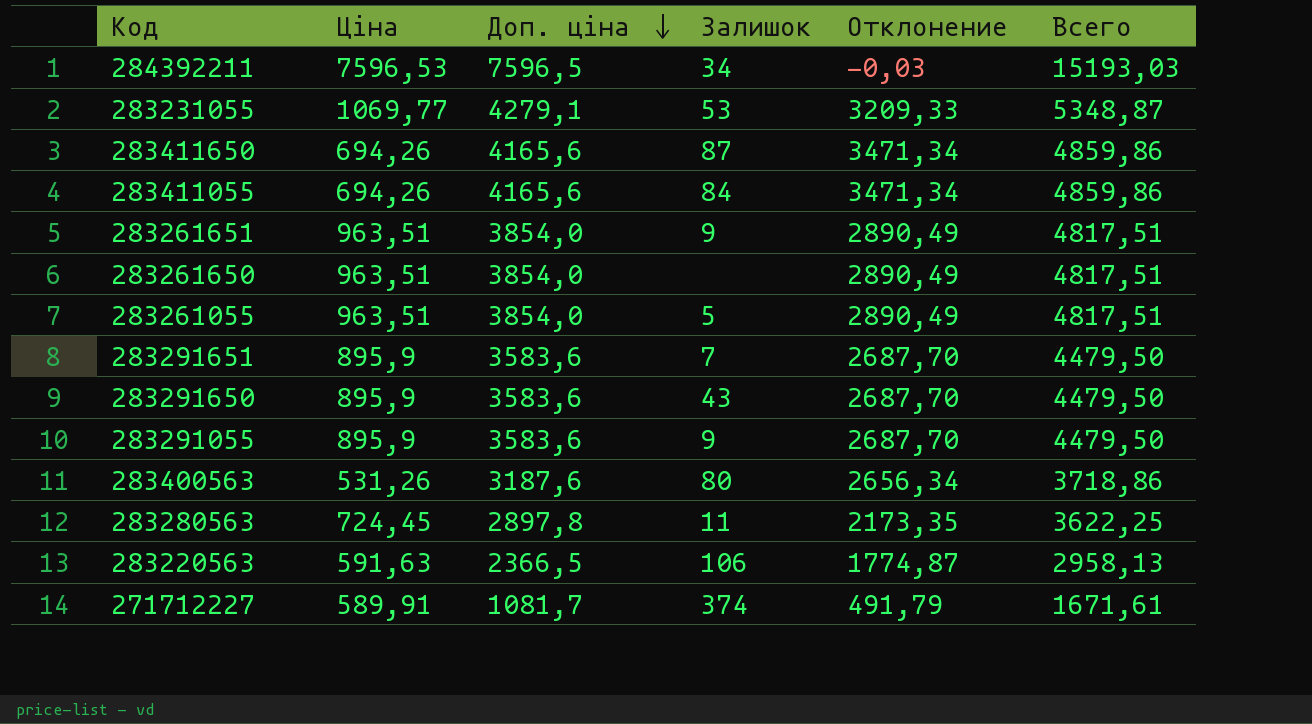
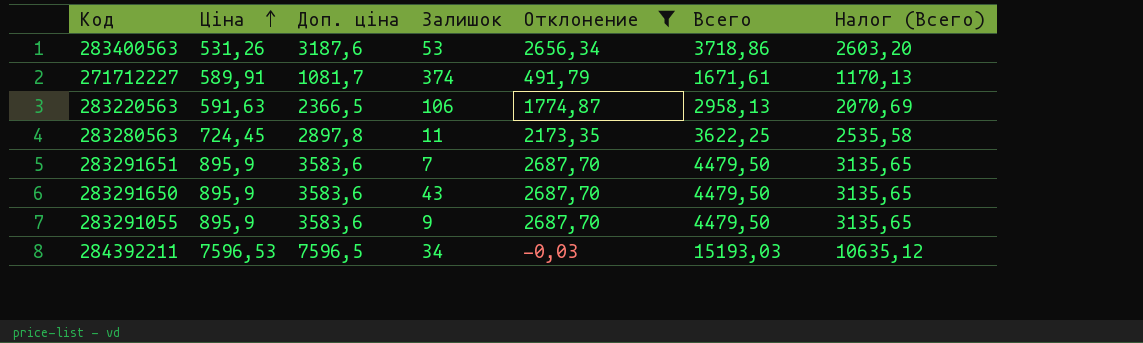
filter: none -> Отклонение <= 2687,70
row order: Доп. ціна descending -> Ціна ascending
column Налог (Всего) | formula: none -> [Всего] * 0,7
283400563 | Залишок: 80 -> 53

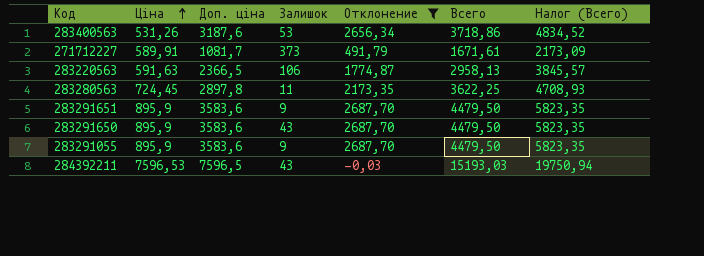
column Налог (Всего) | formula: [Всего] * 0,7 -> [Всего] * 1,3
271712227 | Залишок: 374 -> 373
283291651 | Залишок: 7 -> 9
284392211 | Залишок: 34 -> 43

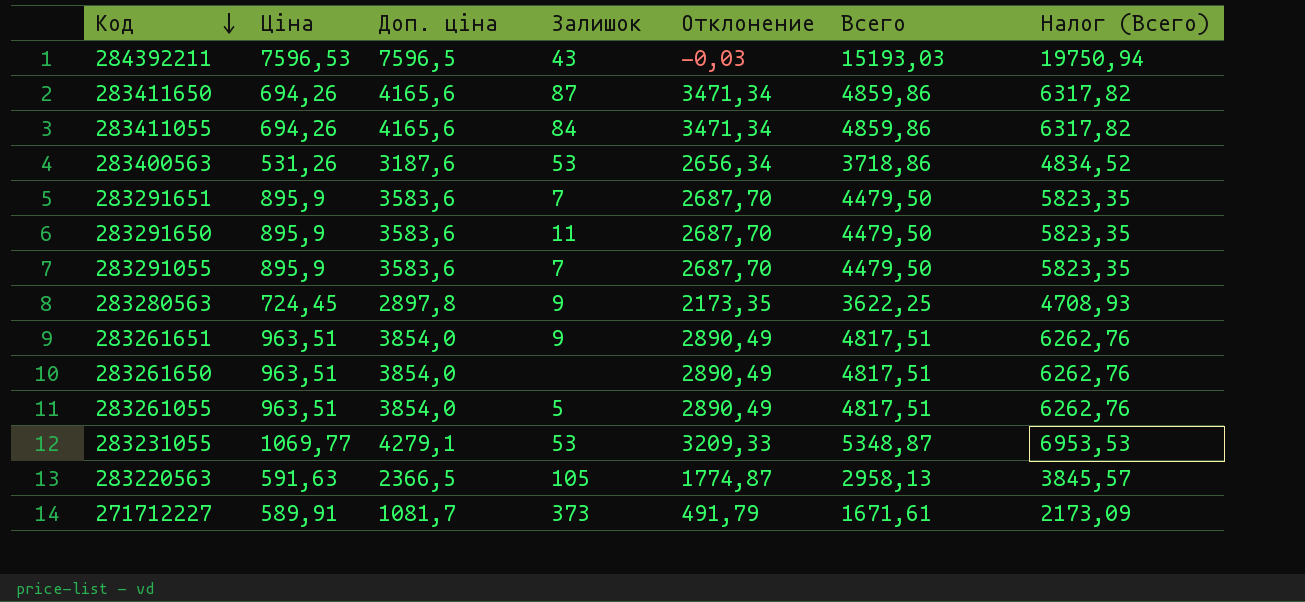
filter: Отклонение <= 2687,70 -> none
row order: Ціна ascending -> Код descending
283291651 | Залишок: 9 -> 7
283291650 | Залишок: 43 -> 11
283291055 | Залишок: 9 -> 7
283280563 | Залишок: 11 -> 9
283220563 | Залишок: 106 -> 105

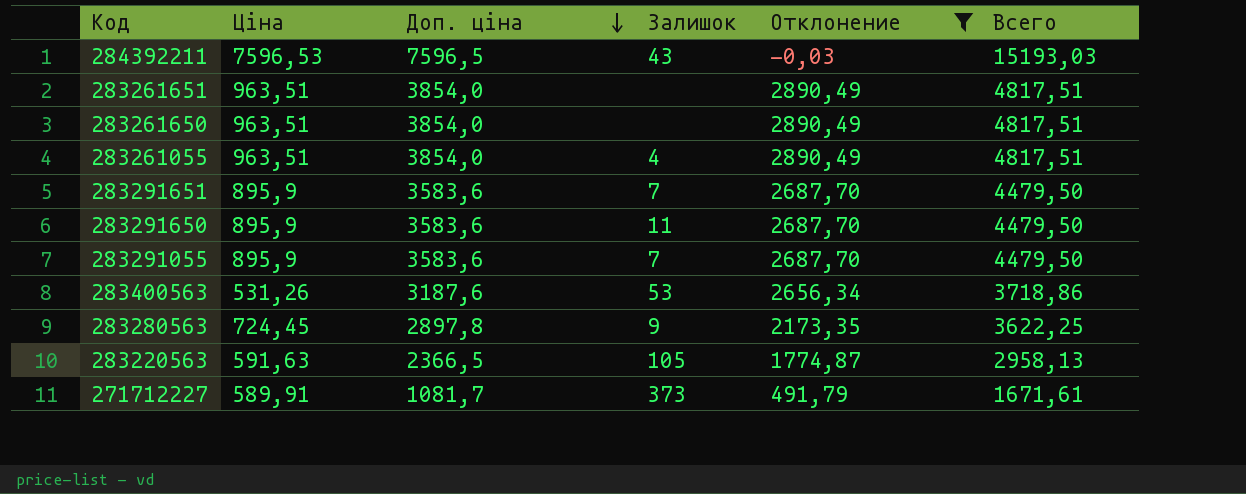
filter: none -> Отклонение <= 2890,49
row order: Код descending -> Доп. ціна descending
column Налог (Всего) | formula: [Всего] * 1,3 -> none
283261651 | Залишок: 9 -> none
283261055 | Залишок: 5 -> 4

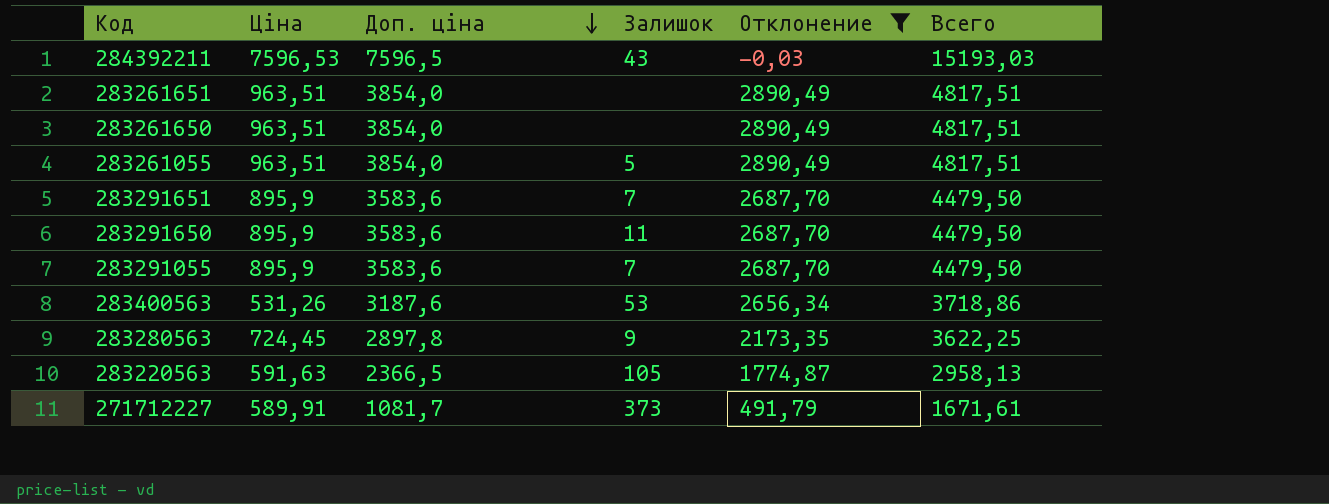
283261055 | Залишок: 4 -> 5

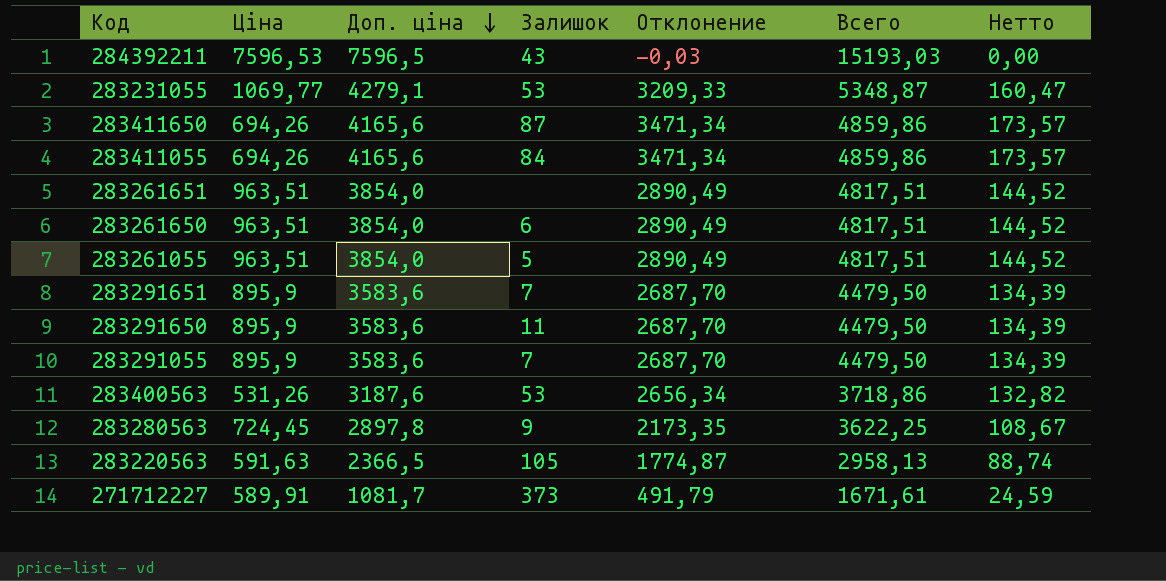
filter: Отклонение <= 2890,49 -> none
column Нетто | formula: none -> [Отклонение] * 0,05
283261650 | Залишок: none -> 6

